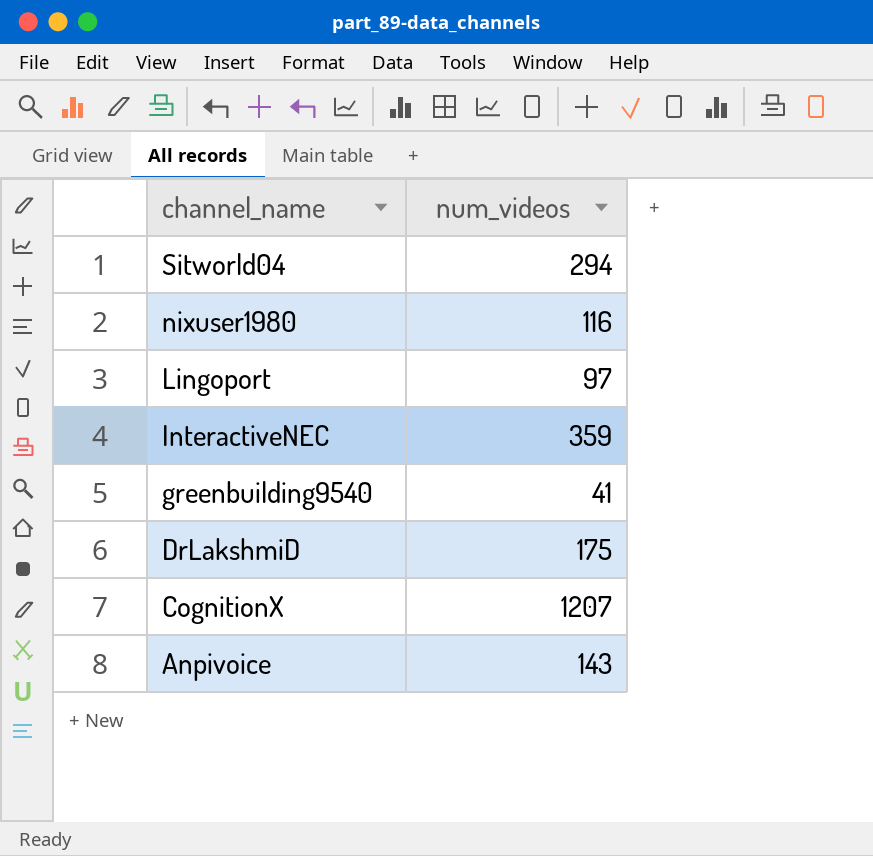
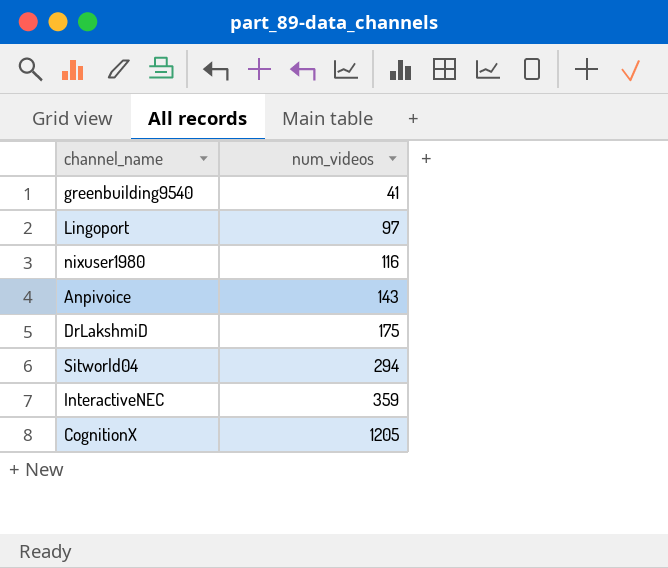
row order: channel_name descending -> num_videos ascending
CognitionX | num_videos: 1207 -> 1205

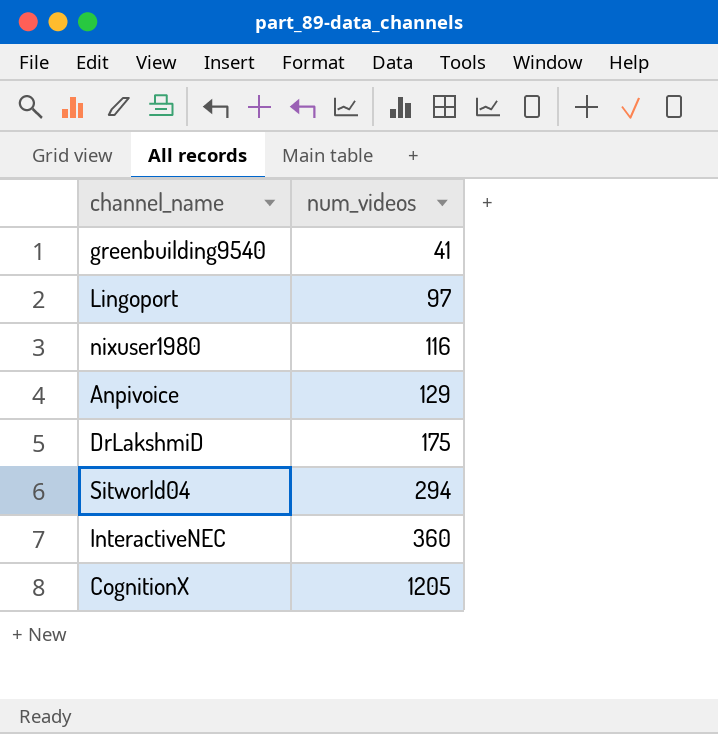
Anpivoice | num_videos: 143 -> 129
InteractiveNEC | num_videos: 359 -> 360

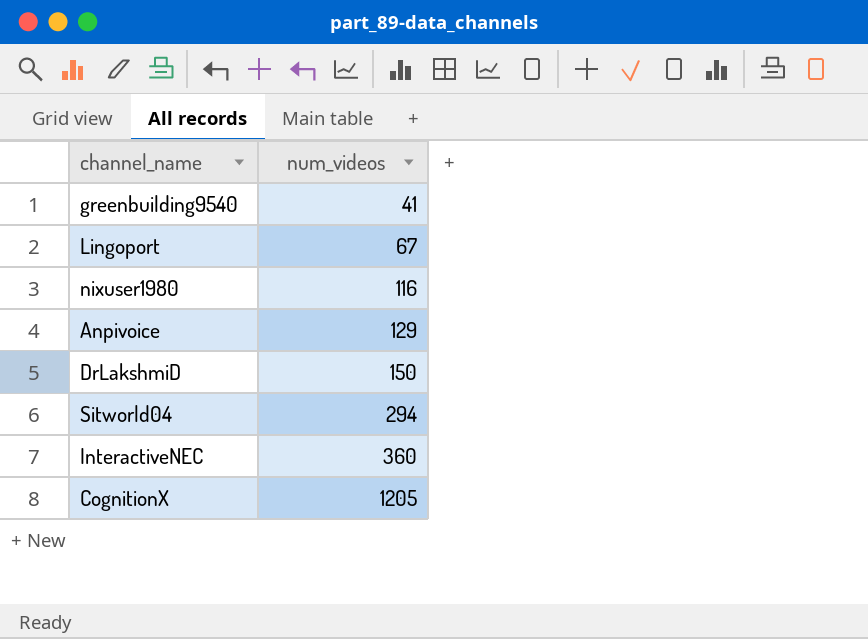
Lingoport | num_videos: 97 -> 67
DrLakshmiD | num_videos: 175 -> 150

